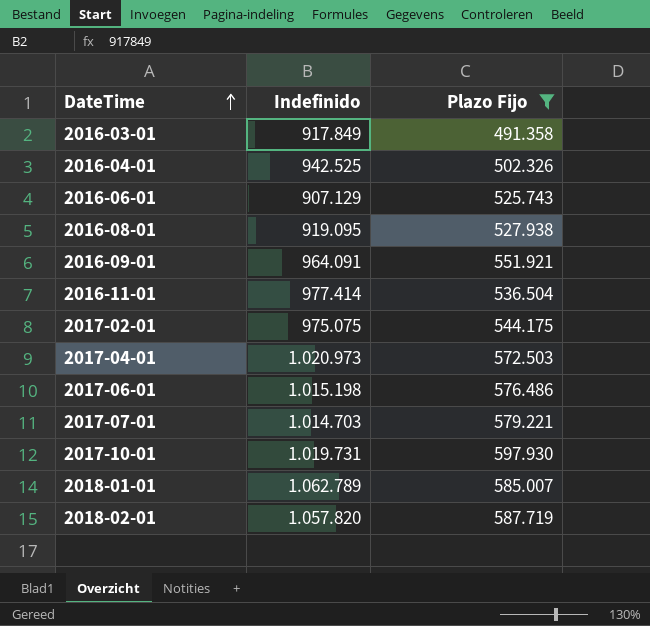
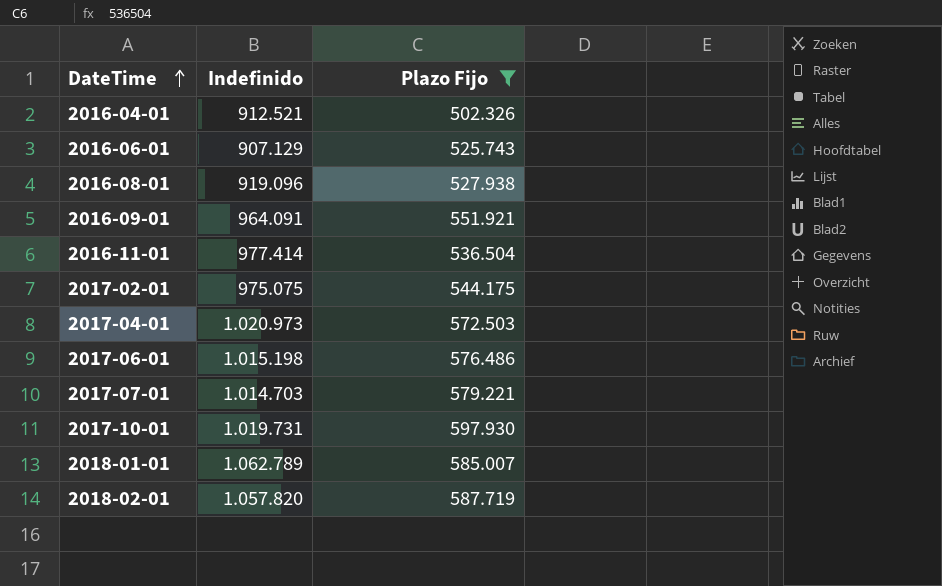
row 2016-03-01: 917.849 | 491.358 -> none
2016-04-01 | Indefinido: 942.525 -> 912.521
2016-08-01 | Indefinido: 919.095 -> 919.096

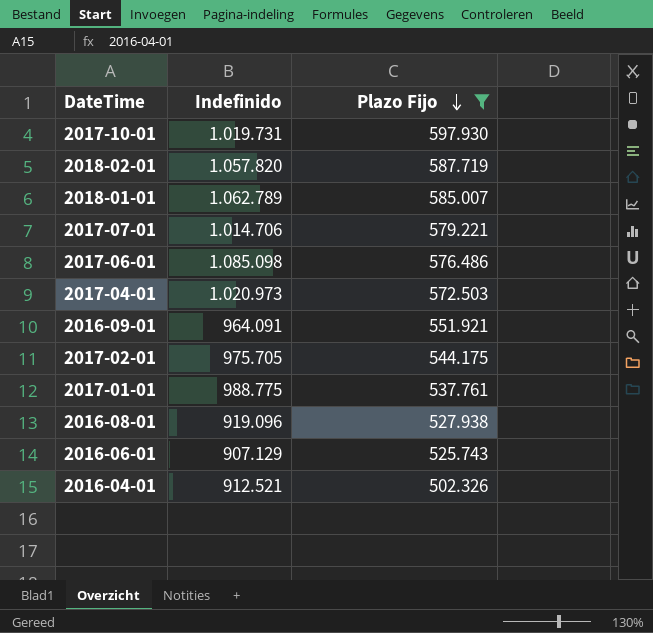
row order: DateTime ascending -> Plazo Fijo descending
row 2016-11-01: 977.414 | 536.504 -> none
2017-07-01 | Indefinido: 1.014.703 -> 1.014.706
2017-06-01 | Indefinido: 1.015.198 -> 1.085.098
2017-02-01 | Indefinido: 975.075 -> 975.705
row 2017-01-01: none -> 988.775 | 537.761

